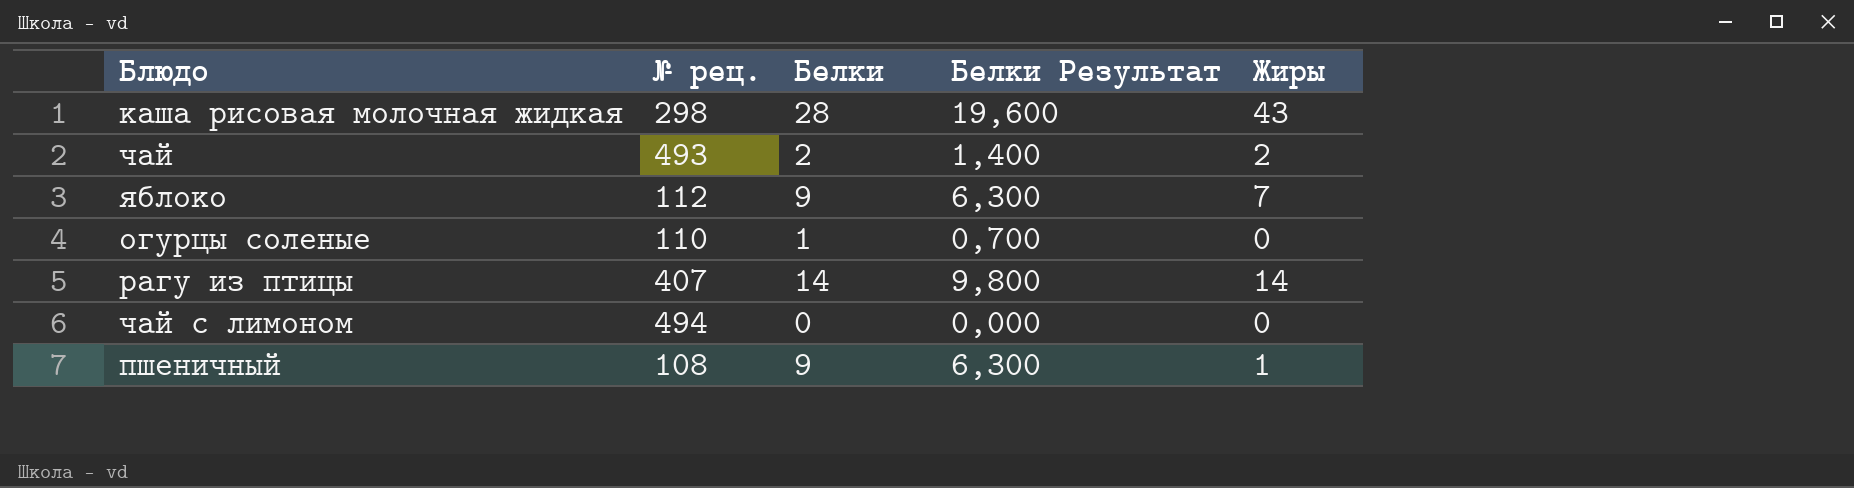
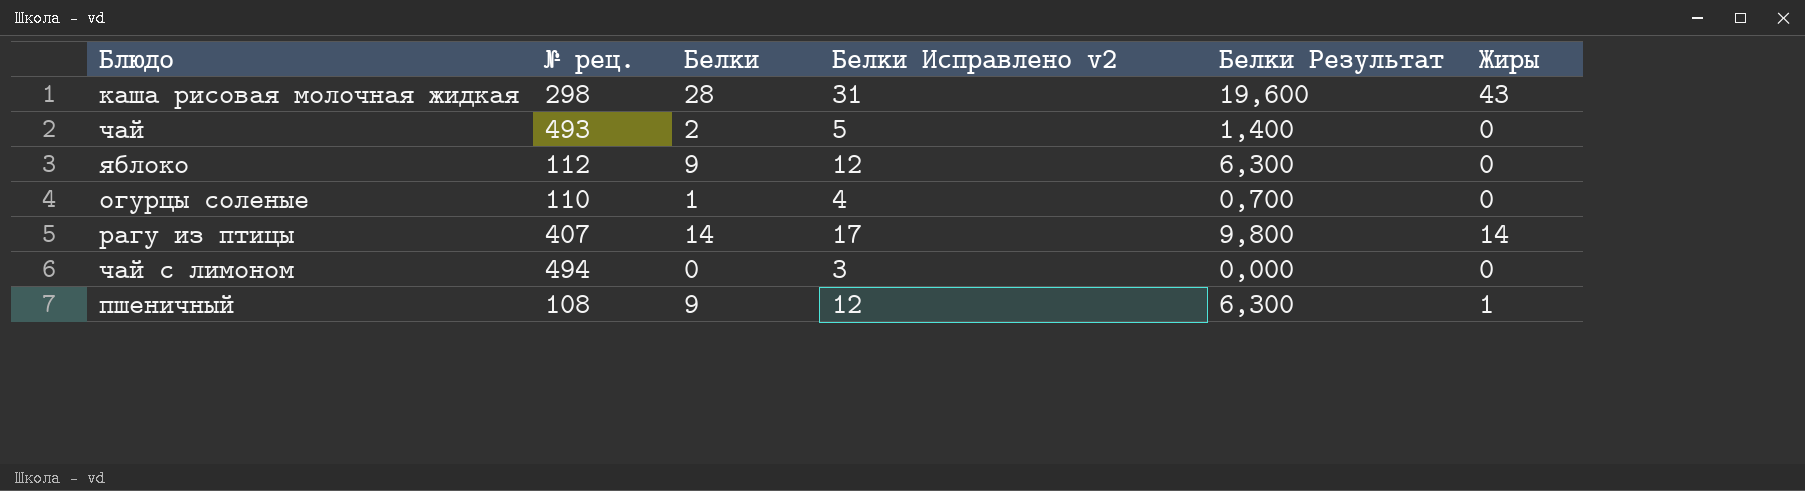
column Белки Исправлено v2 | formula: none -> [Белки] + 3
чай | Жиры: 2 -> 0
яблоко | Жиры: 7 -> 0

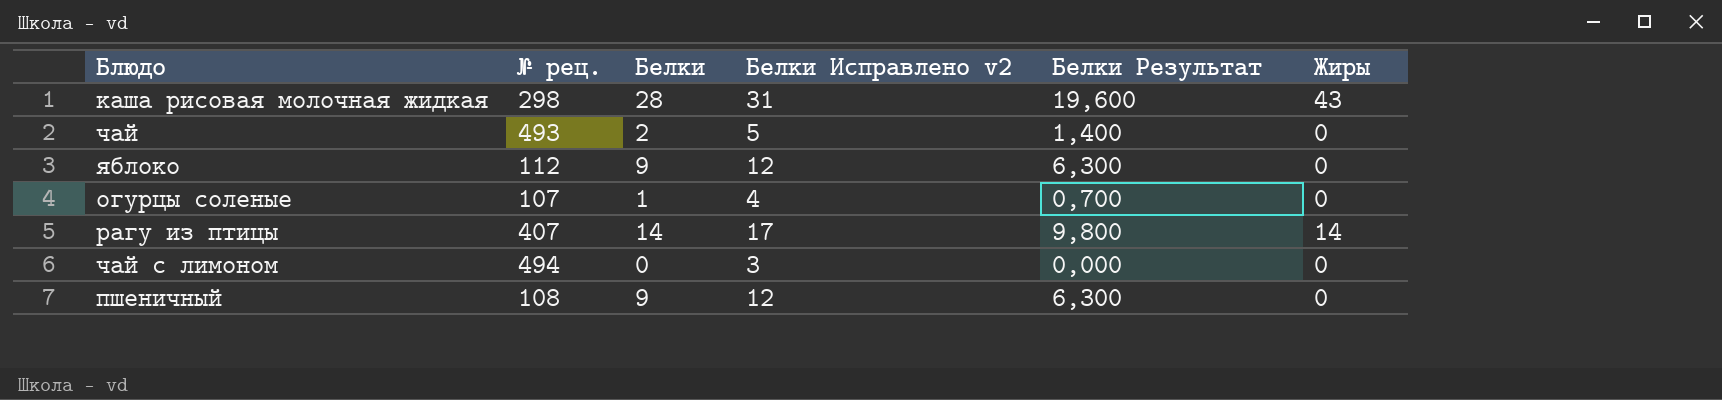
огурцы соленые | № рец.: 110 -> 107
пшеничный | Жиры: 1 -> 0

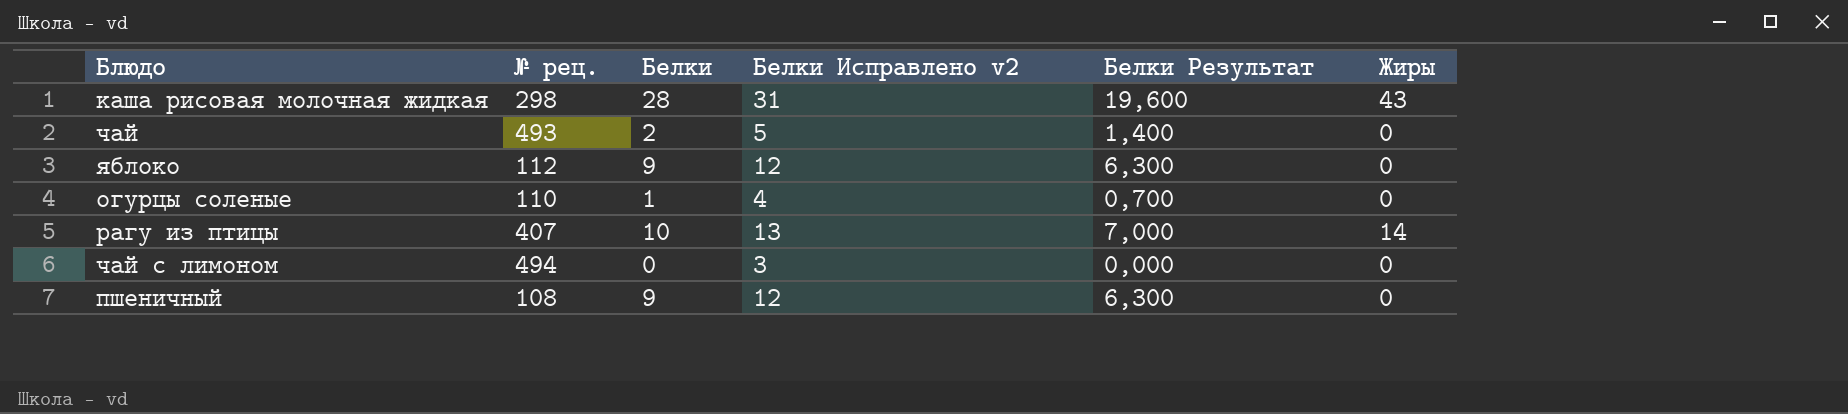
огурцы соленые | № рец.: 107 -> 110
рагу из птицы | Белки: 14 -> 10
рагу из птицы | Белки Исправлено v2: 17 -> 13
рагу из птицы | Белки Результат: 9,800 -> 7,000

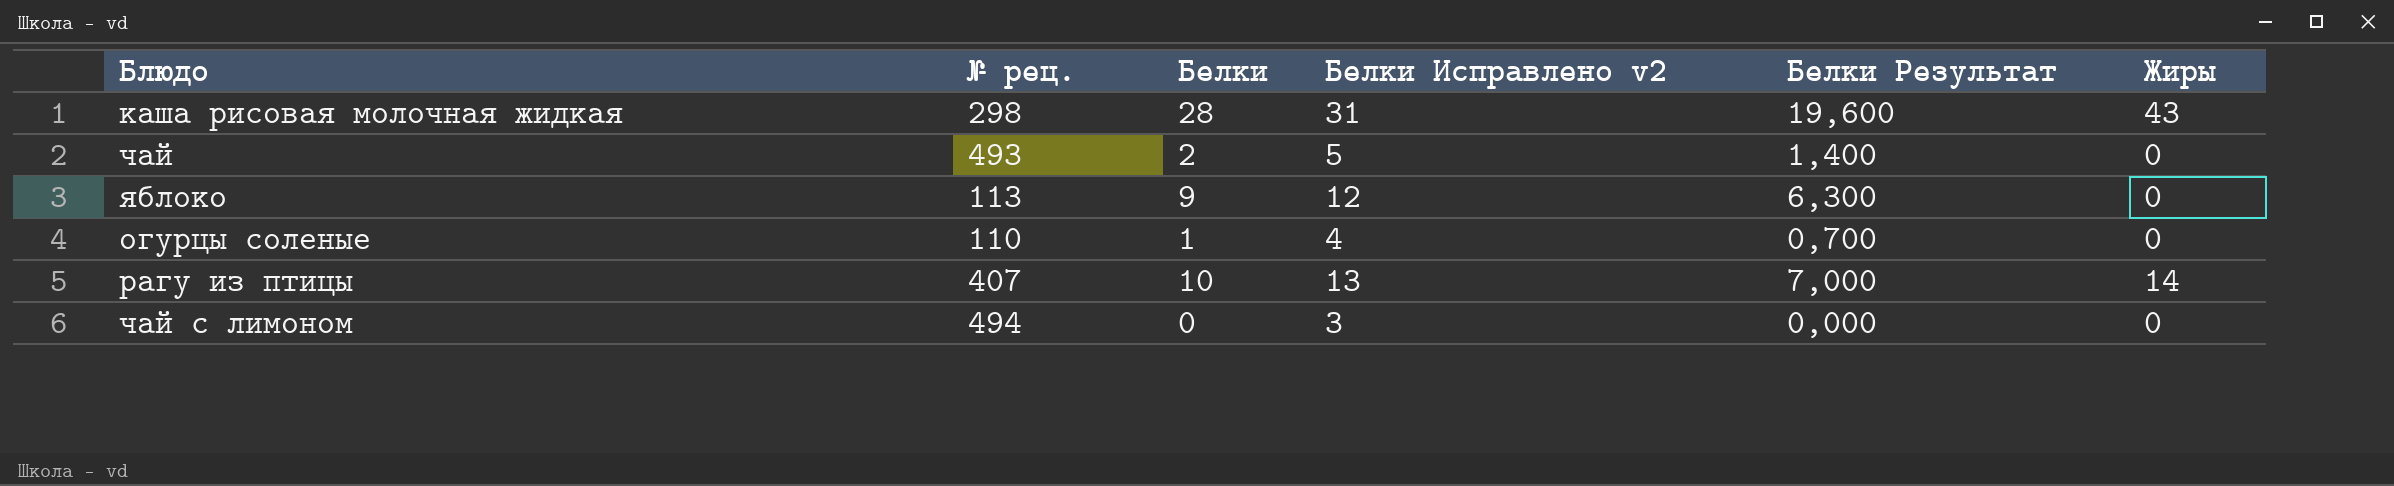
row пшеничный: 108 | 9 | 12 | 6,300 | 0 -> none
яблоко | № рец.: 112 -> 113

